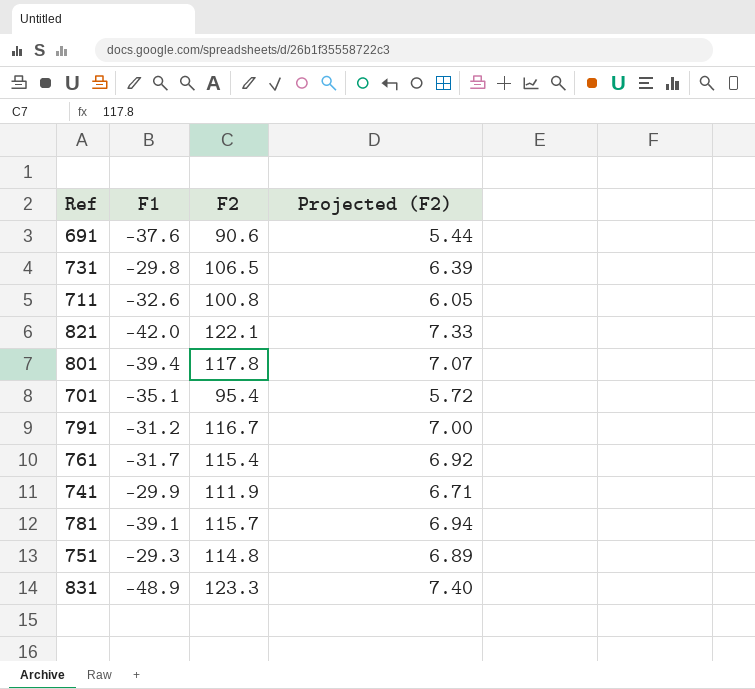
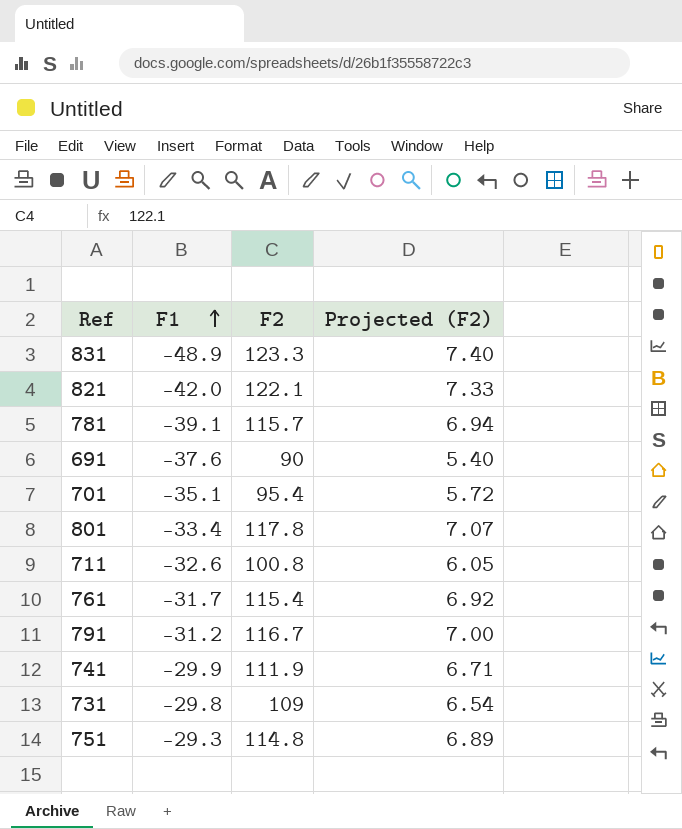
row order: none -> F1 ascending
691 | F2: 90.6 -> 90
691 | Projected (F2): 5.44 -> 5.40
801 | F1: -39.4 -> -33.4
731 | F2: 106.5 -> 109
731 | Projected (F2): 6.39 -> 6.54

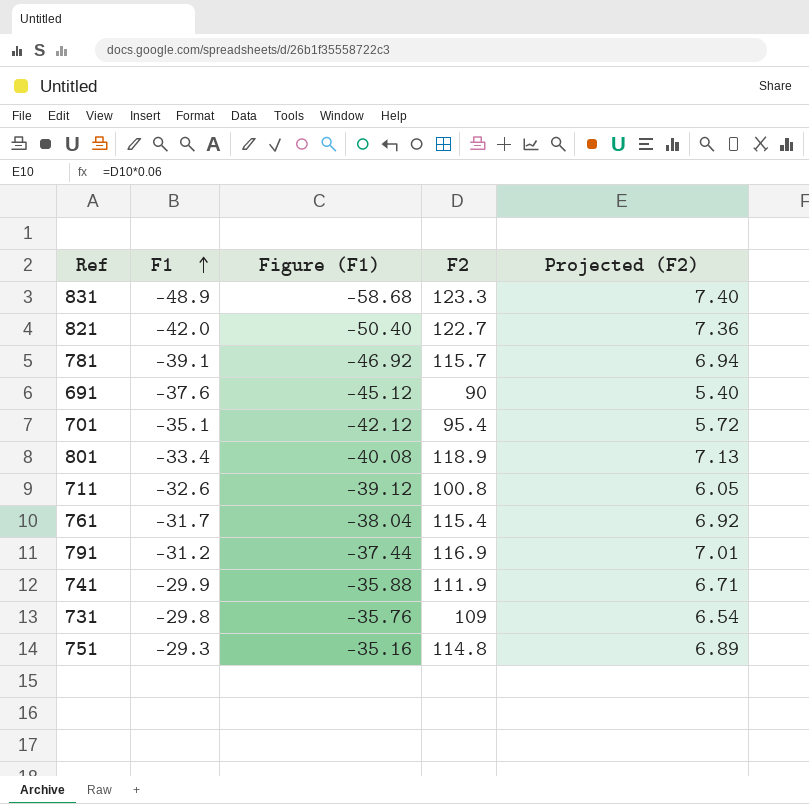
column Figure (F1) | formula: none -> [F1] * 1.2
821 | F2: 122.1 -> 122.7
821 | Projected (F2): 7.33 -> 7.36
801 | F2: 117.8 -> 118.9
801 | Projected (F2): 7.07 -> 7.13
791 | F2: 116.7 -> 116.9
791 | Projected (F2): 7.00 -> 7.01

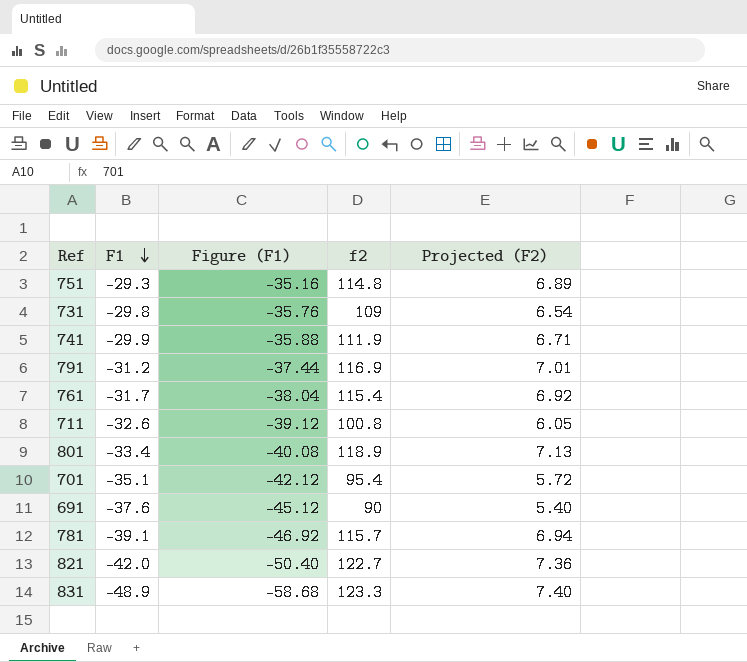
row order: F1 ascending -> F1 descending
column name: F2 -> f2

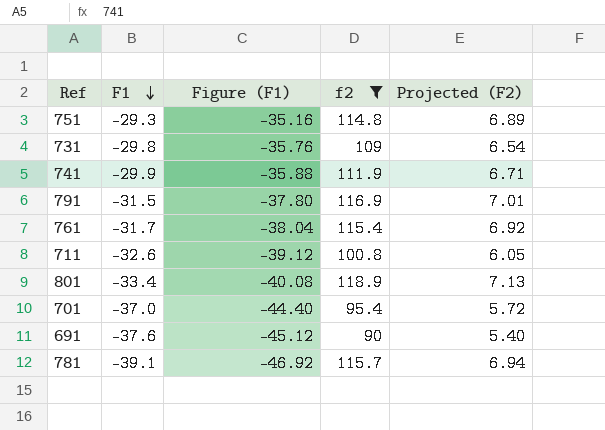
filter: none -> f2 <= 118.9
791 | F1: -31.2 -> -31.5
791 | Figure (F1): -37.44 -> -37.80
701 | F1: -35.1 -> -37.0
701 | Figure (F1): -42.12 -> -44.40

